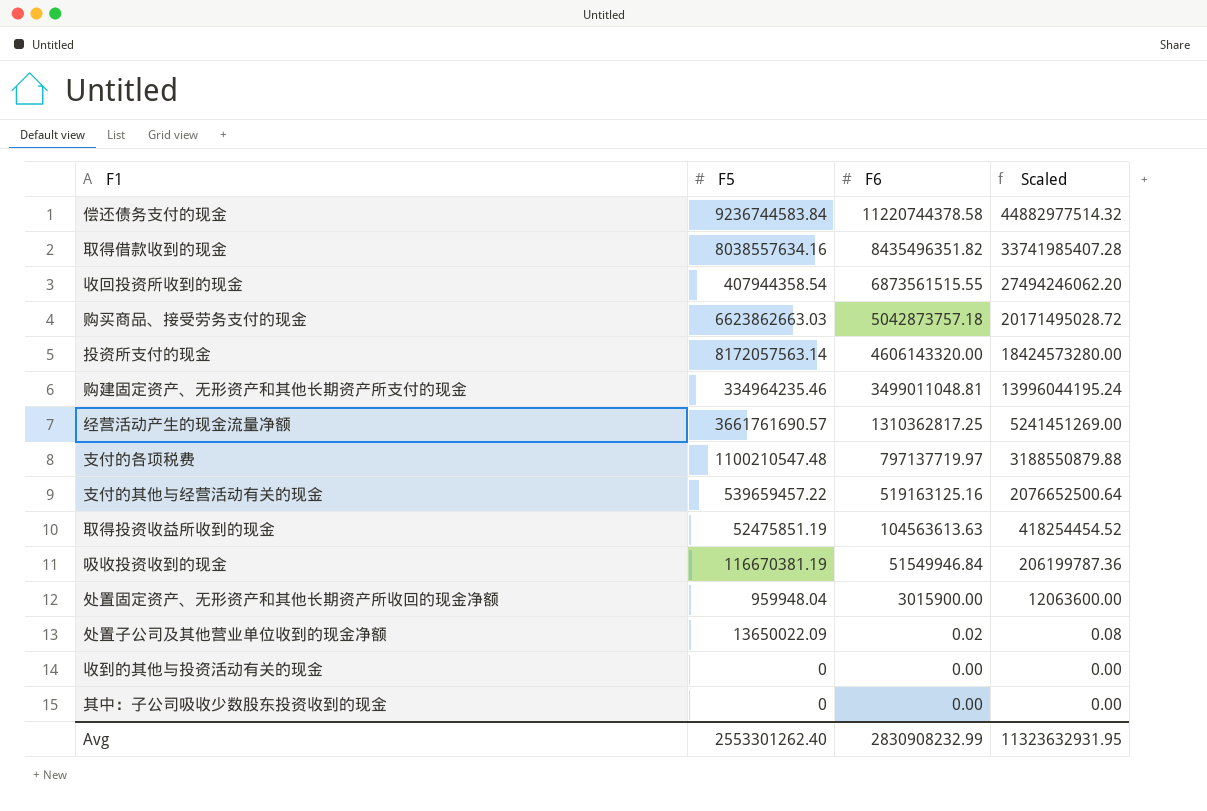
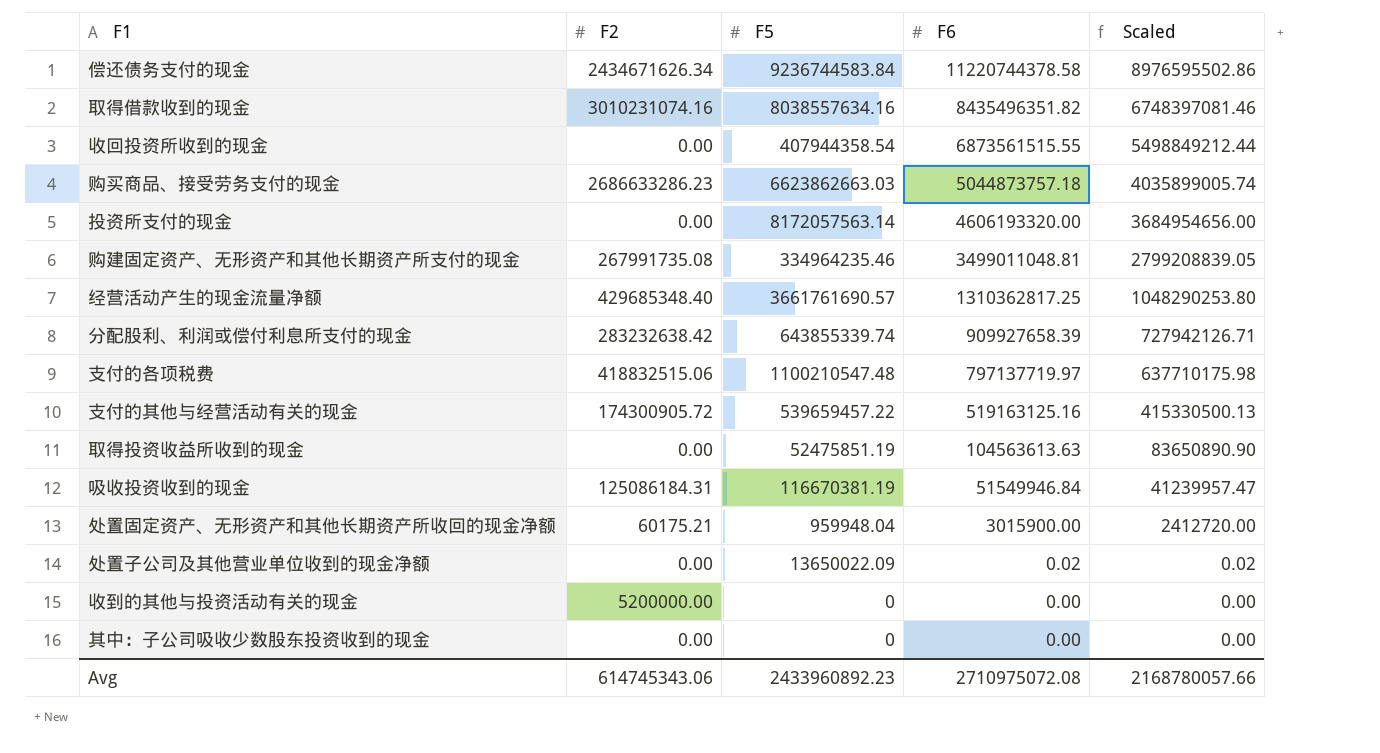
column F2 | position: none -> 2
column Scaled | formula: [F6] * 4 -> [F6] * 0.8
购买商品、接受劳务支付的现金 | F6: 5042873757.18 -> 5044873757.18
投资所支付的现金 | F6: 4606143320.00 -> 4606193320.00
row 分配股利、利润或偿付利息所支付的现金: none -> 283232638.42 | 643855339.74 | 909927658.39 | 727942126.71
Avg | F5: 2553301262.40 -> 2433960892.23
Avg | F6: 2830908232.99 -> 2710975072.08
Avg | Scaled: 11323632931.95 -> 2168780057.66

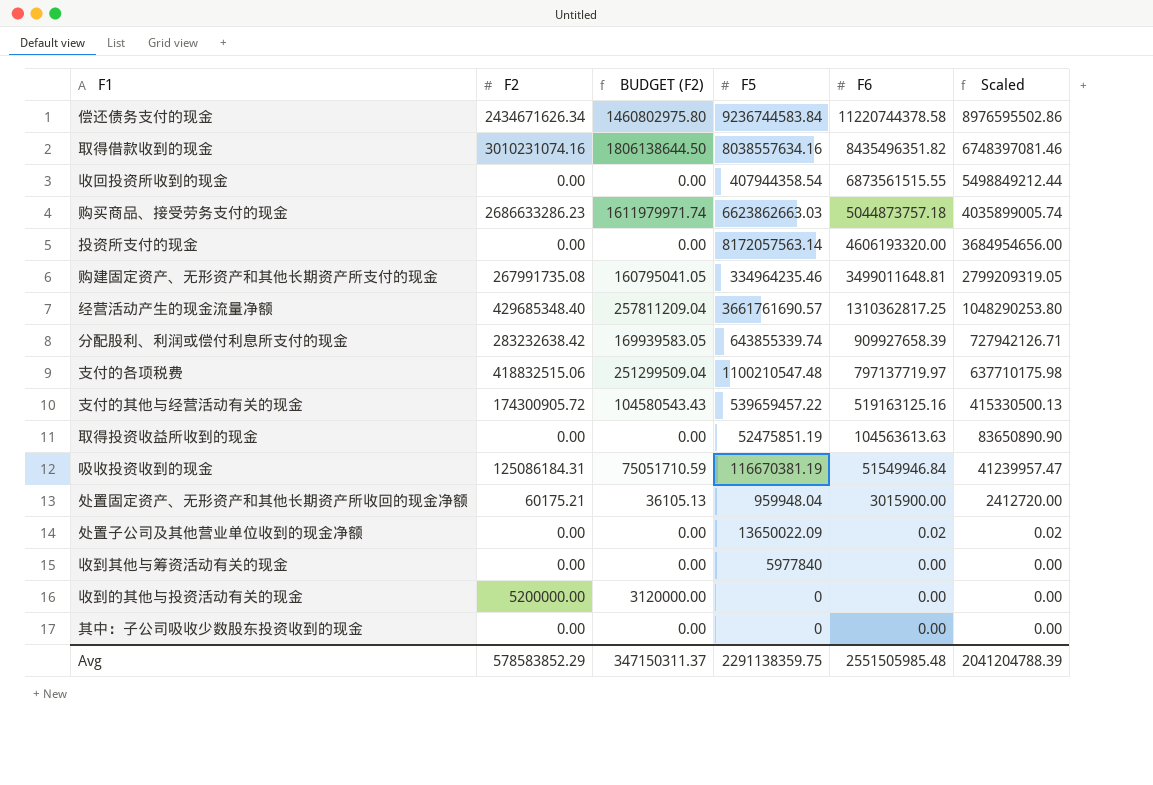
column BUDGET (F2) | formula: none -> [F2] * 0.6
购建固定资产、无形资产和其他长期资产所支付的现金 | F6: 3499011048.81 -> 3499011648.81
购建固定资产、无形资产和其他长期资产所支付的现金 | Scaled: 2799208839.05 -> 2799209319.05
row 收到其他与筹资活动有关的现金: none -> 0.00 | 0.00 | 5977840 | 0.00 | 0.00
Avg | F2: 614745343.06 -> 578583852.29
Avg | F5: 2433960892.23 -> 2291138359.75
Avg | F6: 2710975072.08 -> 2551505985.48
Avg | Scaled: 2168780057.66 -> 2041204788.39

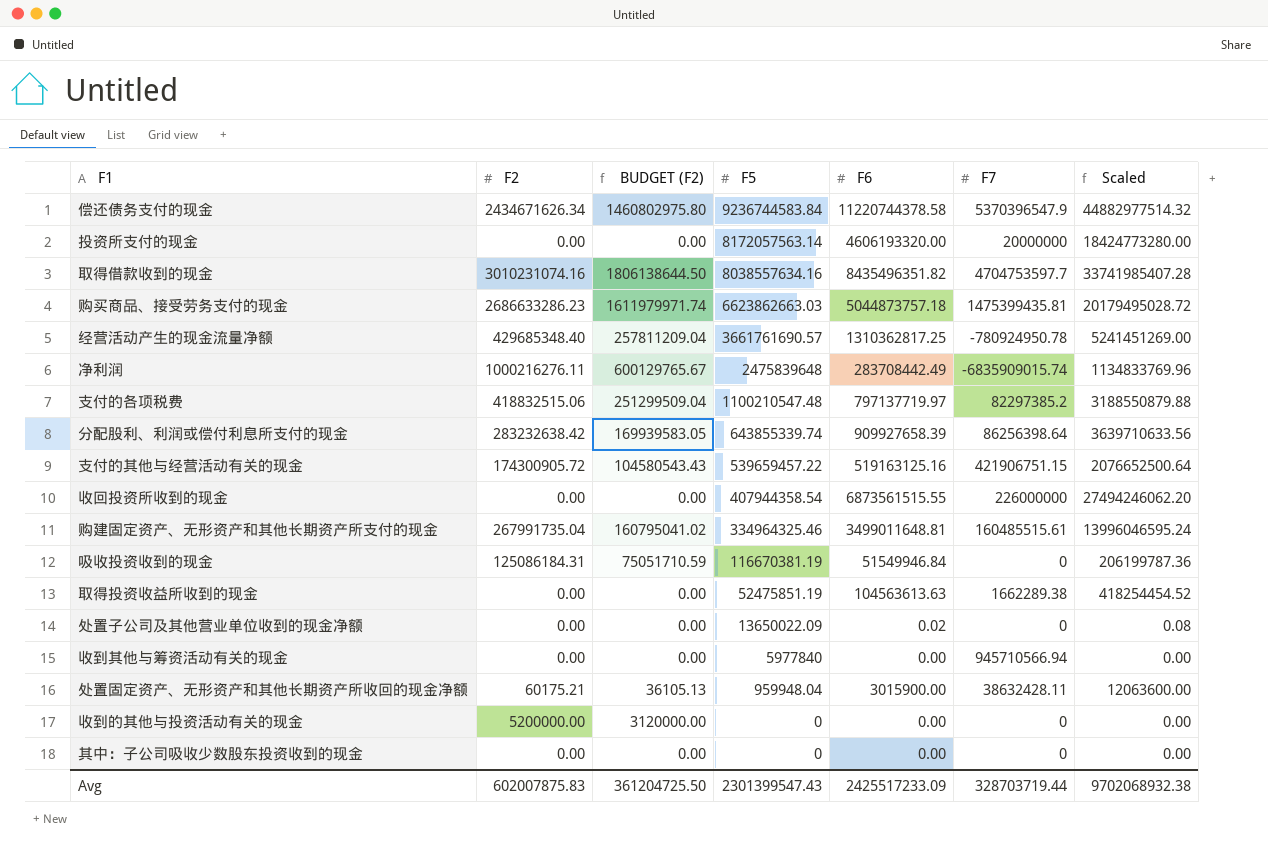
row order: F6 descending -> F5 descending
column F7 | position: none -> 6
column Scaled | formula: [F6] * 0.8 -> [F6] * 4
row 净利润: none -> 1000216276.11 | 600129765.67 | 2475839648 | 283708442.49 | -6835909015.74 | 1134833769.96
购建固定资产、无形资产和其他长期资产所支付的现金 | F2: 267991735.08 -> 267991735.04
购建固定资产、无形资产和其他长期资产所支付的现金 | BUDGET (F2): 160795041.05 -> 160795041.02
购建固定资产、无形资产和其他长期资产所支付的现金 | F5: 334964235.46 -> 334964325.46
Avg | F2: 578583852.29 -> 602007875.83
Avg | BUDGET (F2): 347150311.37 -> 361204725.50
Avg | F5: 2291138359.75 -> 2301399547.43
Avg | F6: 2551505985.48 -> 2425517233.09
Avg | Scaled: 2041204788.39 -> 9702068932.38

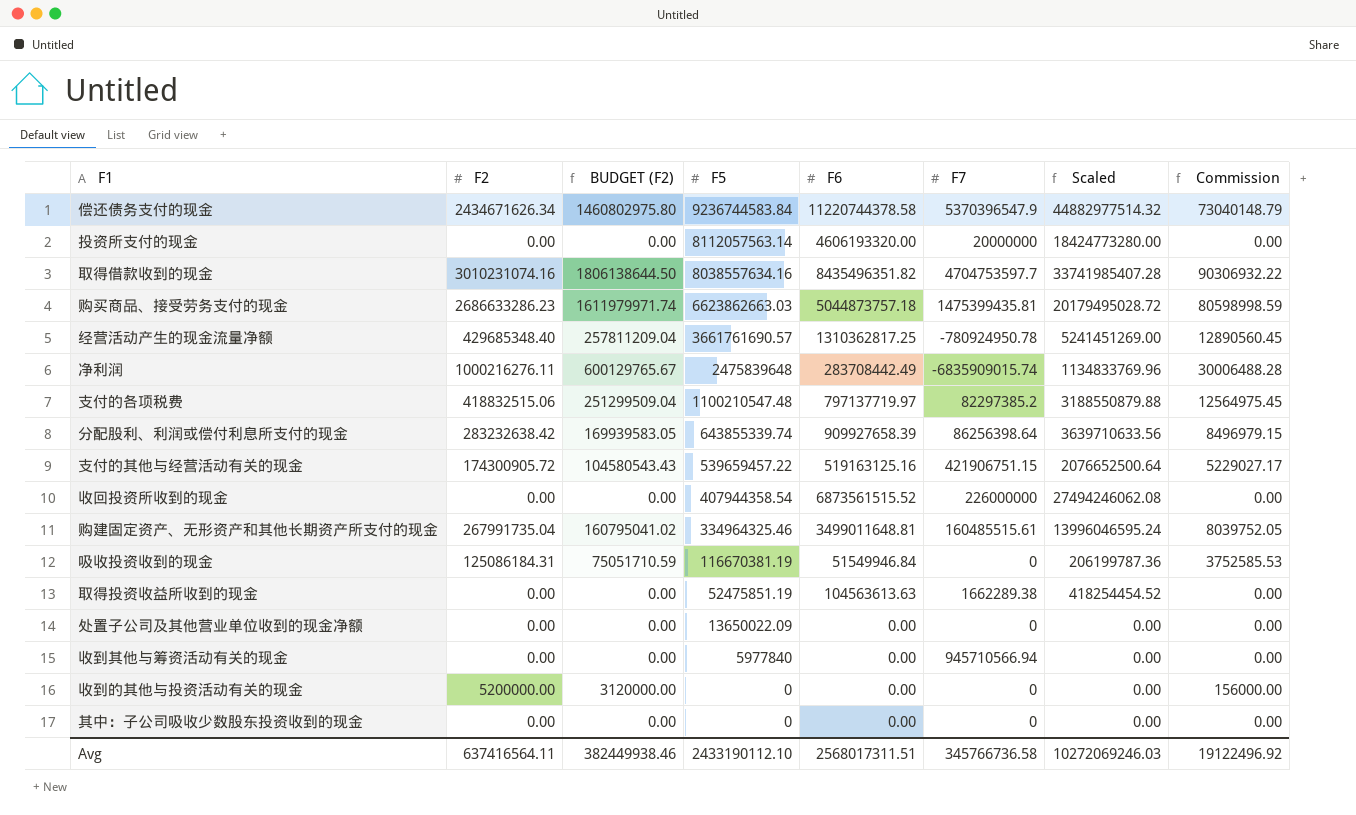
column Commission | formula: none -> [F2] * 0.03
row 处置固定资产、无形资产和其他长期资产所收回的现金净额: 60175.21 | 36105.13 | 959948.04 | 3015900.00 | 38632428.11 | 12063600.00 -> none
投资所支付的现金 | F5: 8172057563.14 -> 8112057563.14
收回投资所收到的现金 | F6: 6873561515.55 -> 6873561515.52
收回投资所收到的现金 | Scaled: 27494246062.20 -> 27494246062.08
处置子公司及其他营业单位收到的现金净额 | F6: 0.02 -> 0.00
处置子公司及其他营业单位收到的现金净额 | Scaled: 0.08 -> 0.00
Avg | F2: 602007875.83 -> 637416564.11
Avg | BUDGET (F2): 361204725.50 -> 382449938.46
Avg | F5: 2301399547.43 -> 2433190112.10
Avg | F6: 2425517233.09 -> 2568017311.51
Avg | F7: 328703719.44 -> 345766736.58
Avg | Scaled: 9702068932.38 -> 10272069246.03

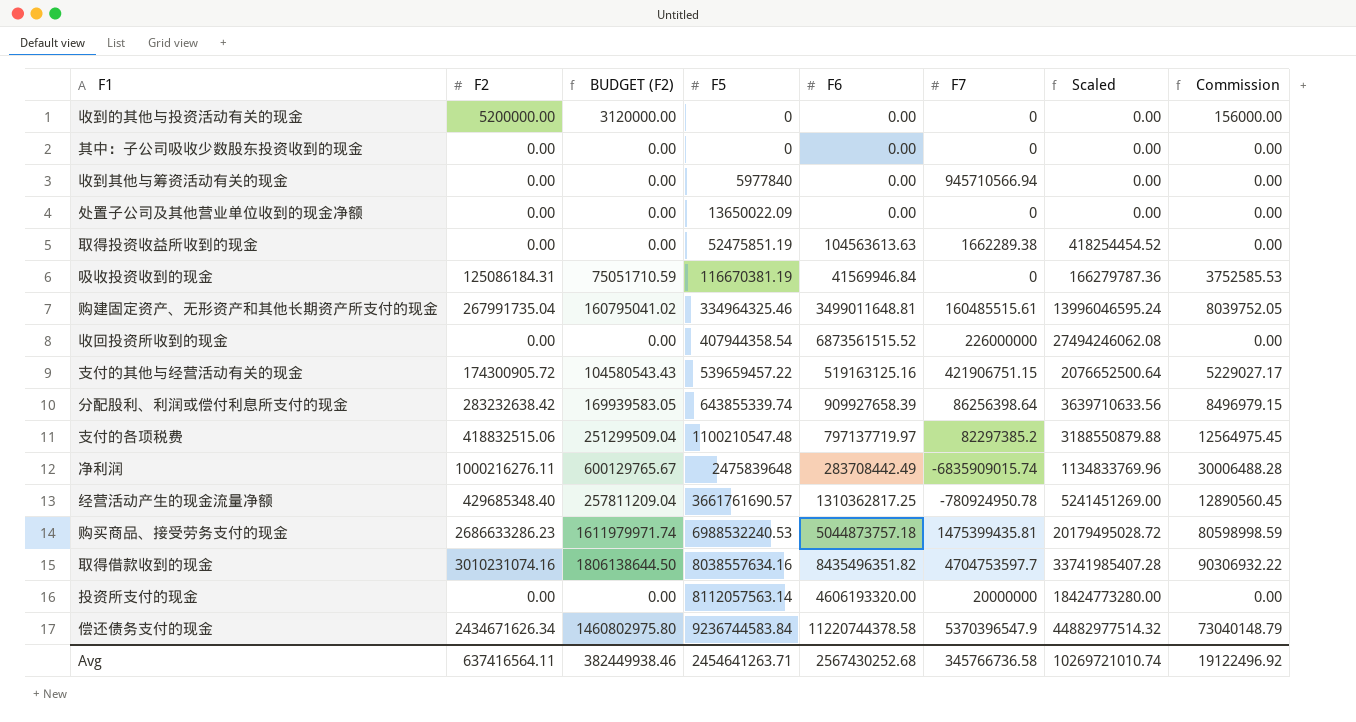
row order: F5 descending -> F5 ascending
吸收投资收到的现金 | F6: 51549946.84 -> 41569946.84
吸收投资收到的现金 | Scaled: 206199787.36 -> 166279787.36
购买商品、接受劳务支付的现金 | F5: 6623862663.03 -> 6988532240.53
Avg | F5: 2433190112.10 -> 2454641263.71
Avg | F6: 2568017311.51 -> 2567430252.68
Avg | Scaled: 10272069246.03 -> 10269721010.74

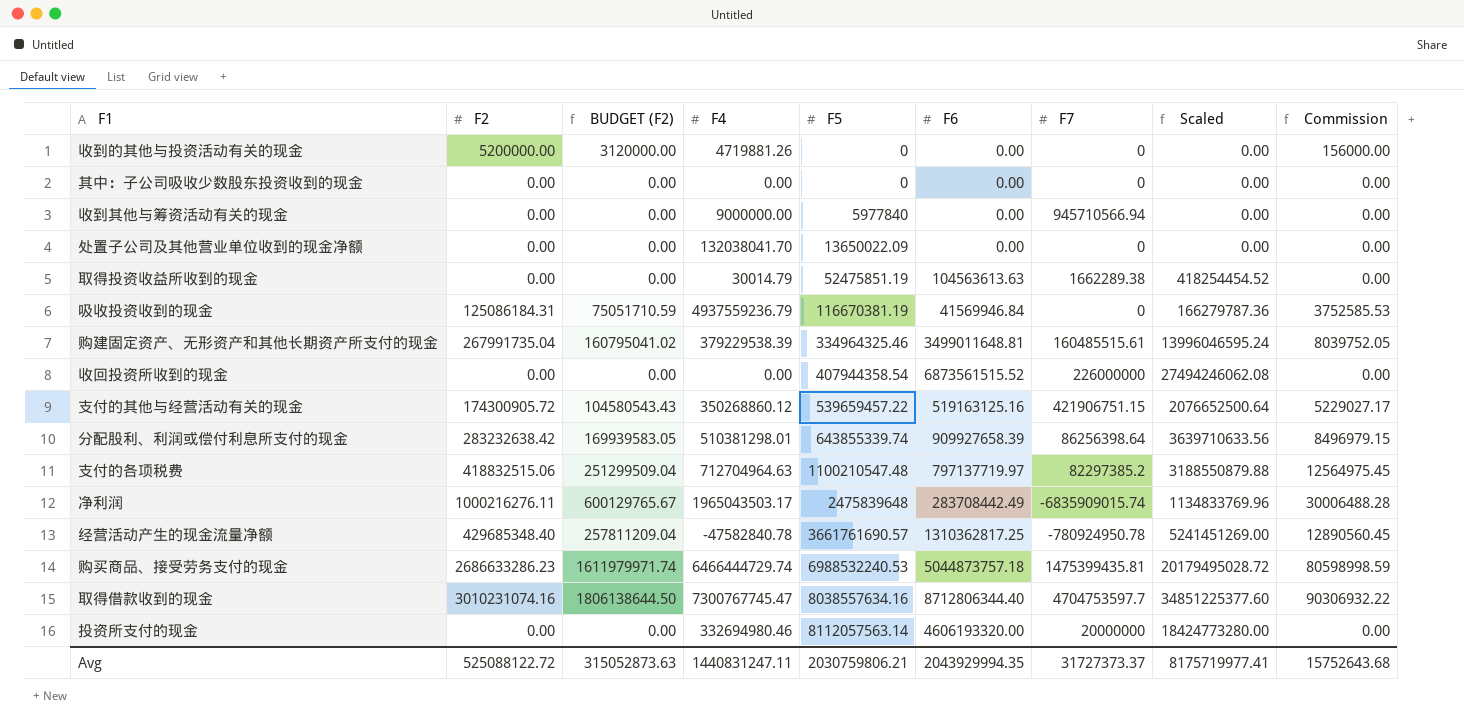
column F4 | position: none -> 4
row 偿还债务支付的现金: 2434671626.34 | 1460802975.80 | 9236744583.84 | 11220744378.58 | 5370396547.9 | 44882977514.32 | 73040148.79 -> none
取得借款收到的现金 | F6: 8435496351.82 -> 8712806344.40
取得借款收到的现金 | Scaled: 33741985407.28 -> 34851225377.60
Avg | F2: 637416564.11 -> 525088122.72
Avg | BUDGET (F2): 382449938.46 -> 315052873.63
Avg | F5: 2454641263.71 -> 2030759806.21
Avg | F6: 2567430252.68 -> 2043929994.35
Avg | F7: 345766736.58 -> 31727373.37
Avg | Scaled: 10269721010.74 -> 8175719977.41
Avg | Commission: 19122496.92 -> 15752643.68

